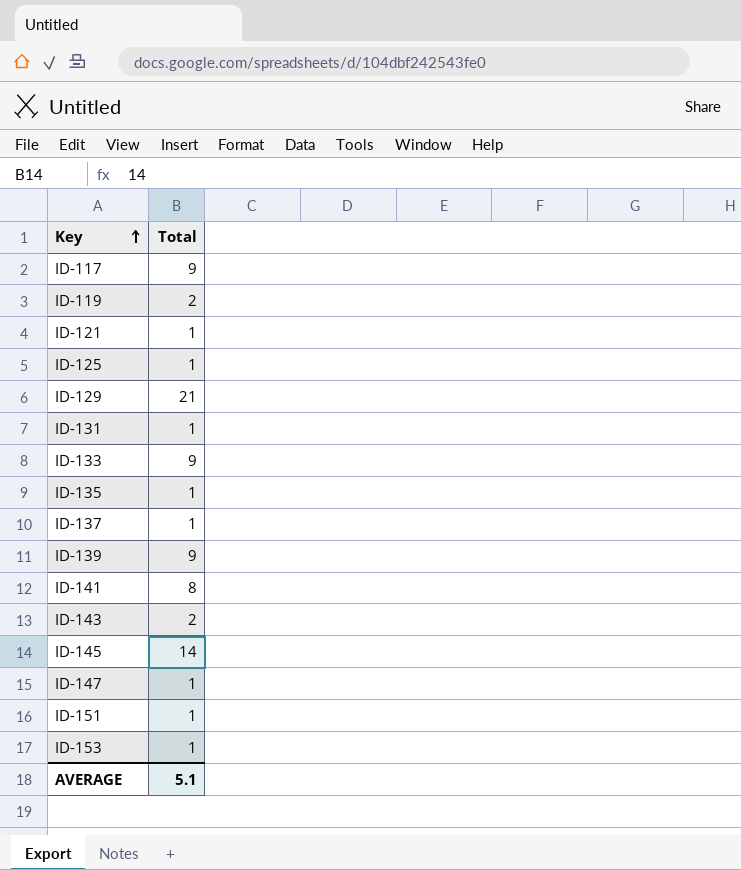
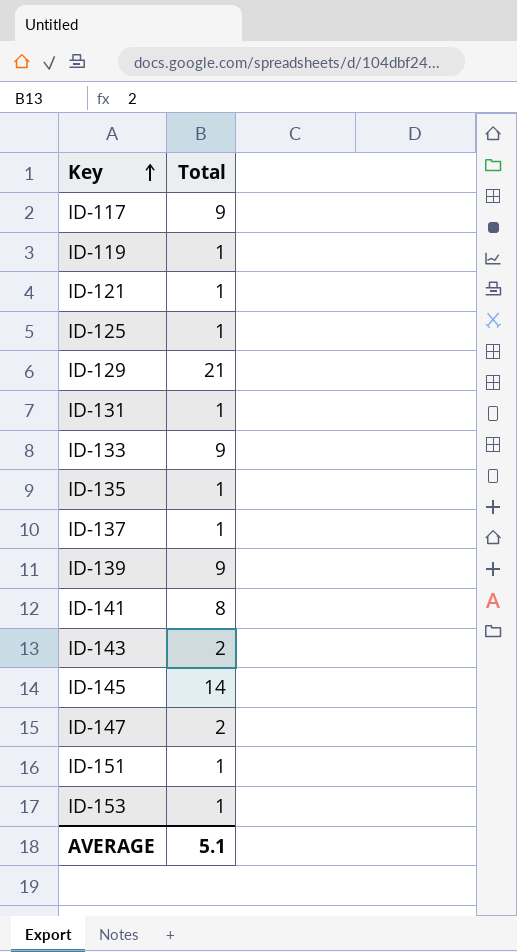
ID-119 | Total: 2 -> 1
ID-147 | Total: 1 -> 2

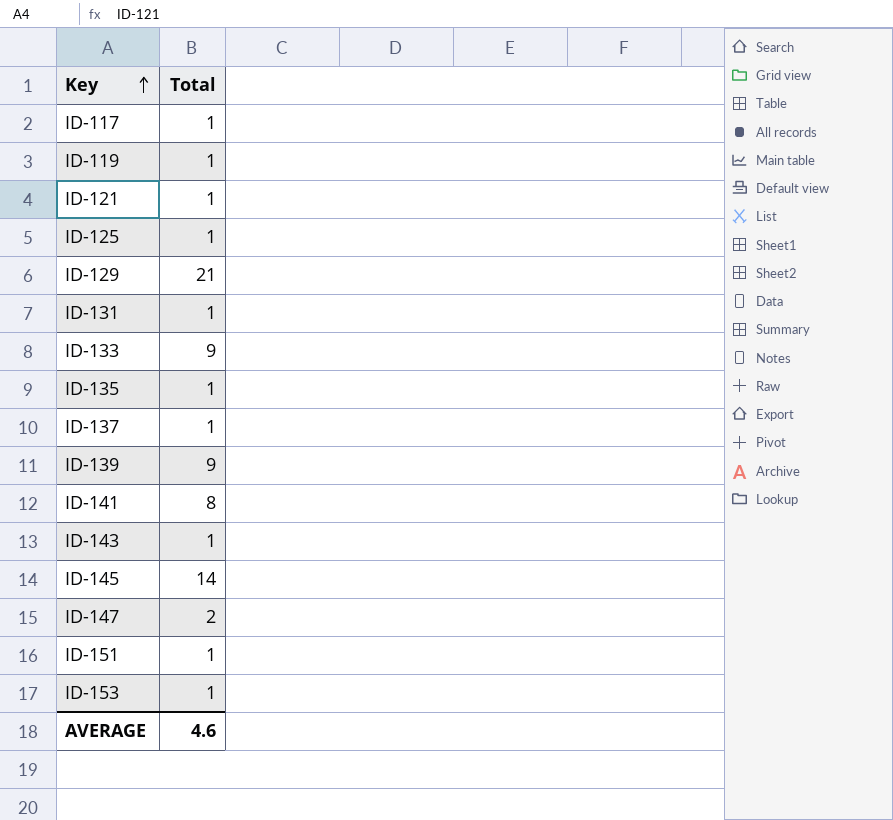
ID-117 | Total: 9 -> 1
ID-143 | Total: 2 -> 1
AVERAGE | Total: 5.1 -> 4.6

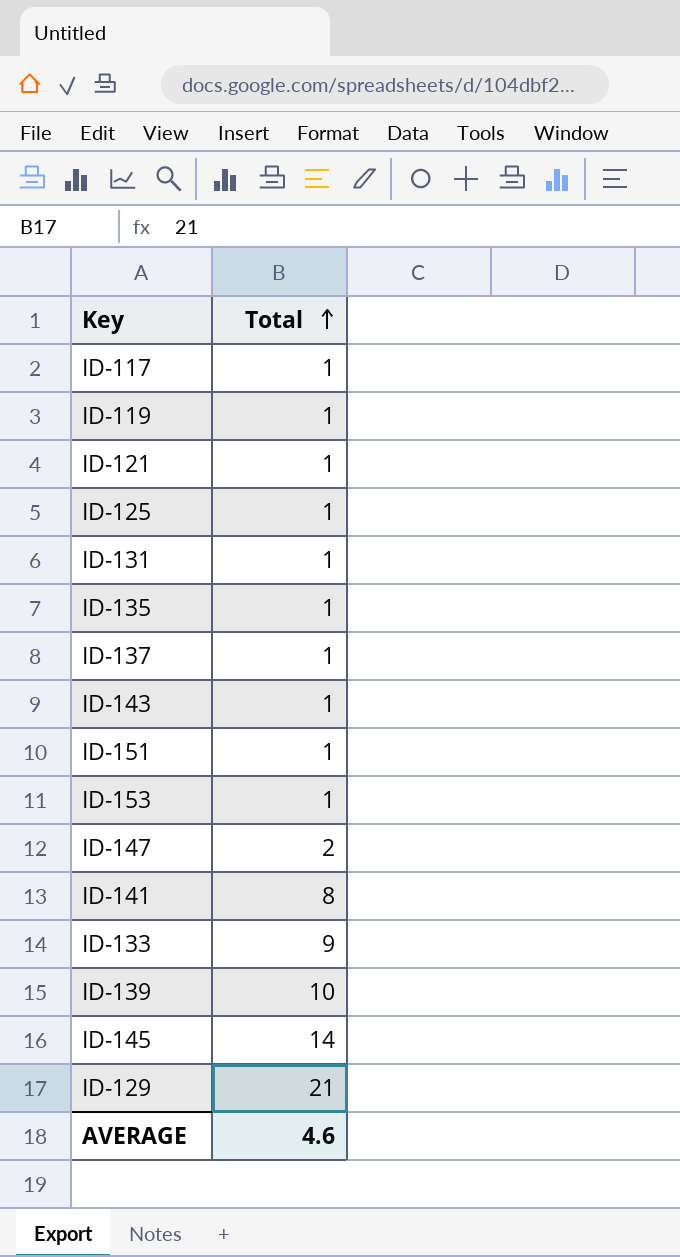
row order: Key ascending -> Total ascending
ID-139 | Total: 9 -> 10

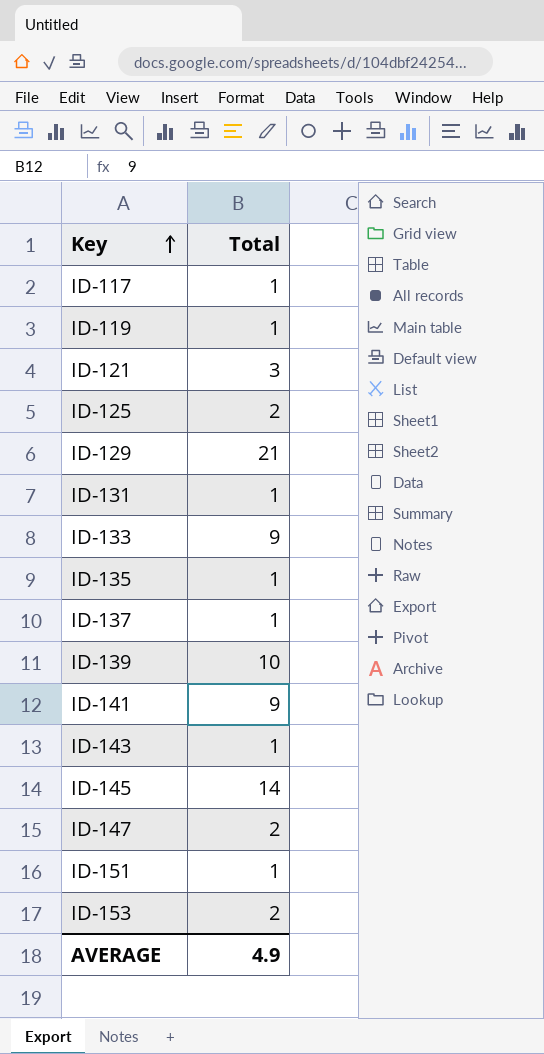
row order: Total ascending -> Key ascending
ID-121 | Total: 1 -> 3
ID-125 | Total: 1 -> 2
ID-141 | Total: 8 -> 9
ID-153 | Total: 1 -> 2
AVERAGE | Total: 4.6 -> 4.9

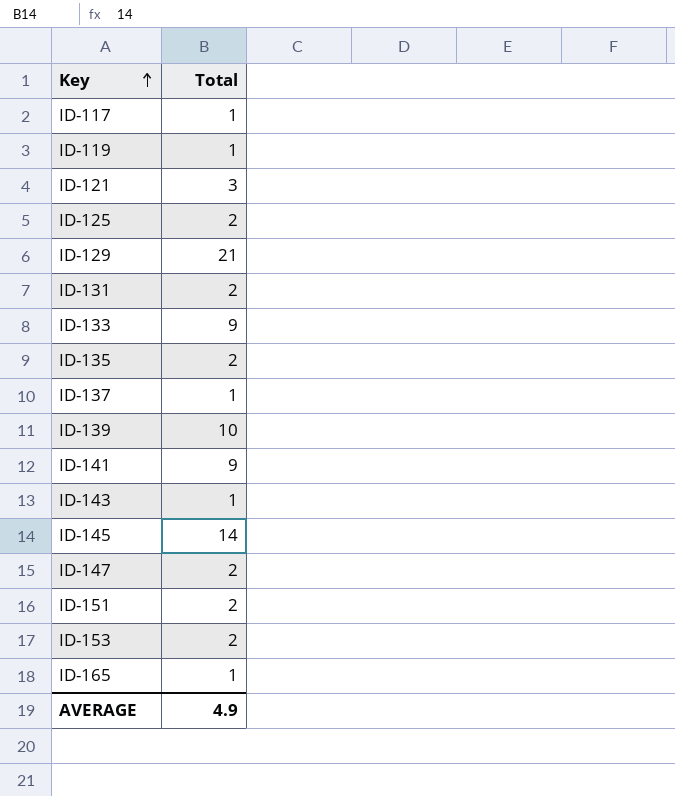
ID-131 | Total: 1 -> 2
ID-135 | Total: 1 -> 2
ID-151 | Total: 1 -> 2
row ID-165: none -> 1

